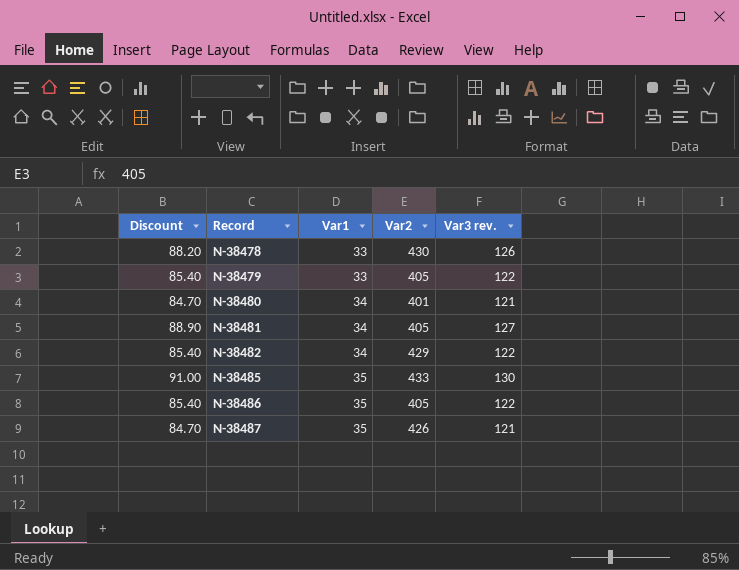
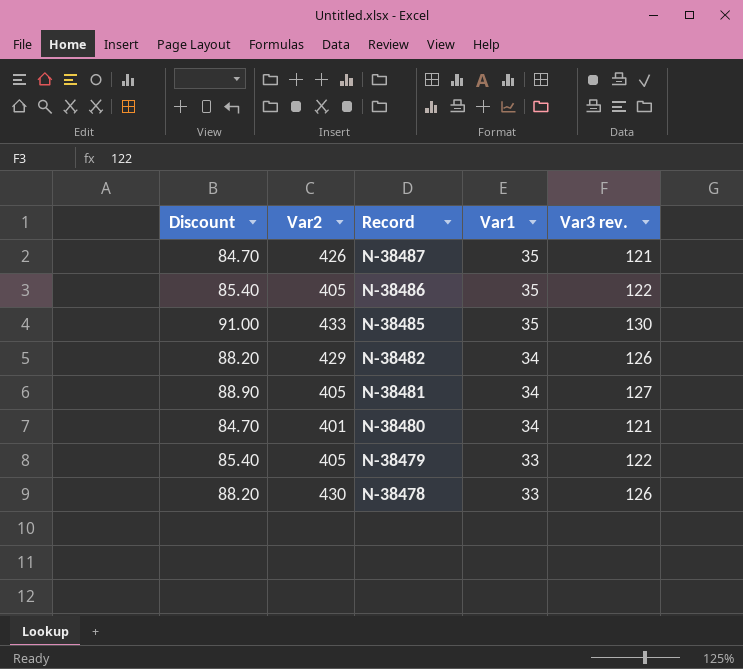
row order: Record ascending -> Record descending
column Var2 | position: 4 -> 2
N-38482 | Discount: 85.40 -> 88.20
N-38482 | Var3 rev.: 122 -> 126

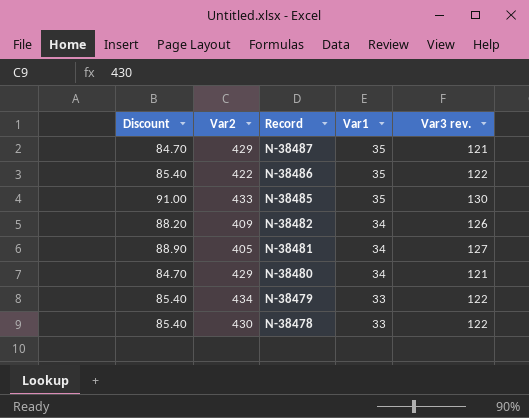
N-38487 | Var2: 426 -> 429
N-38486 | Var2: 405 -> 422
N-38482 | Var2: 429 -> 409
N-38480 | Var2: 401 -> 429
N-38479 | Var2: 405 -> 434
N-38478 | Discount: 88.20 -> 85.40
N-38478 | Var3 rev.: 126 -> 122

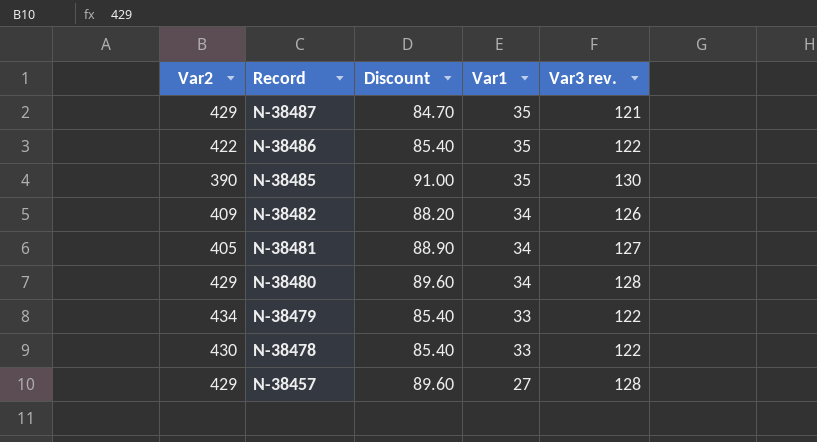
column Discount | position: 1 -> 3
N-38485 | Var2: 433 -> 390
N-38480 | Discount: 84.70 -> 89.60
N-38480 | Var3 rev.: 121 -> 128
row N-38457: none -> 429 | 89.60 | 27 | 128

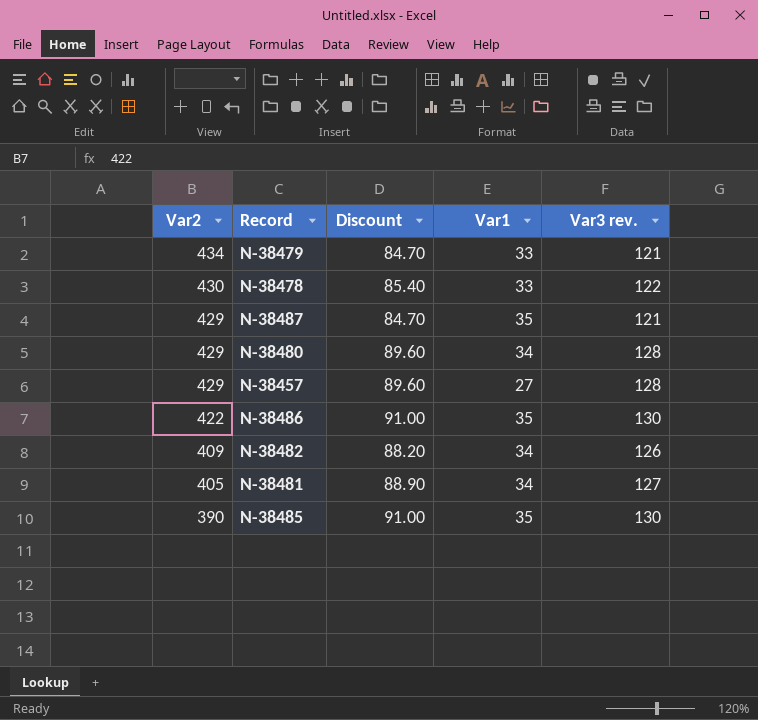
row order: Record descending -> Var2 descending
N-38479 | Discount: 85.40 -> 84.70
N-38479 | Var3 rev.: 122 -> 121
N-38486 | Discount: 85.40 -> 91.00
N-38486 | Var3 rev.: 122 -> 130

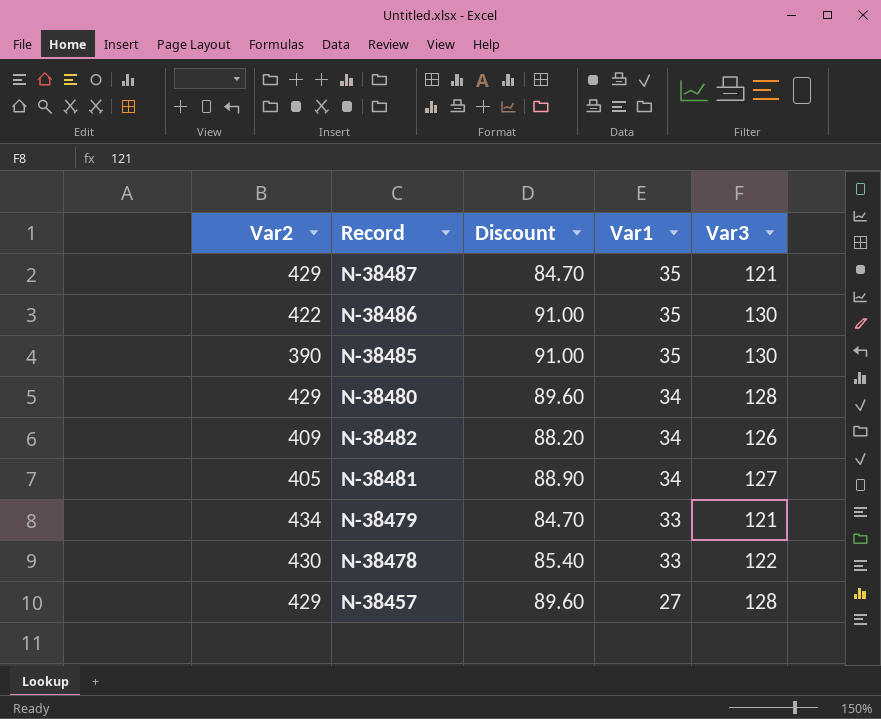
row order: Var2 descending -> Var1 descending
column name: Var3 rev. -> Var3

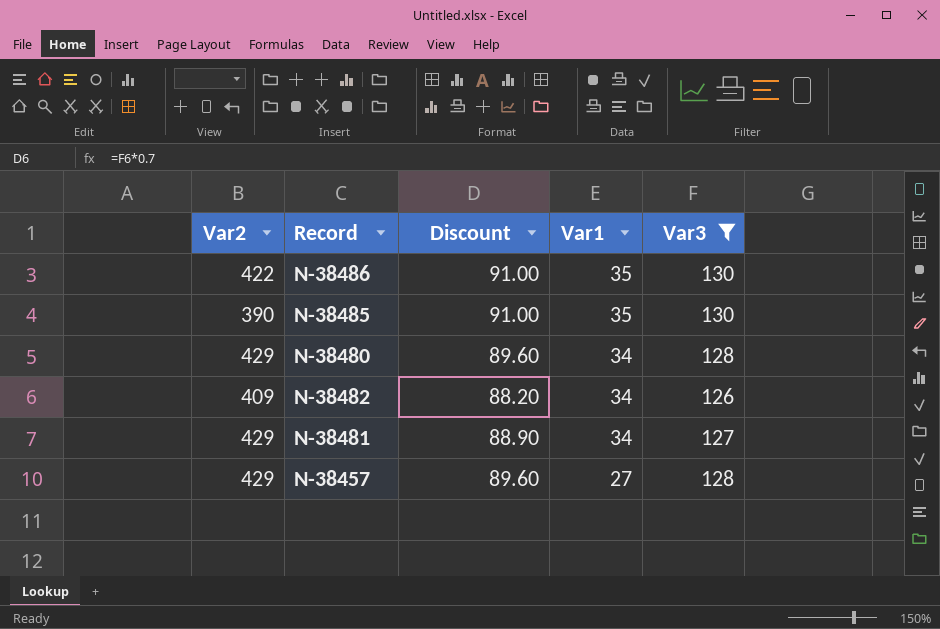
filter: none -> Var3 >= 126
N-38481 | Var2: 405 -> 429

